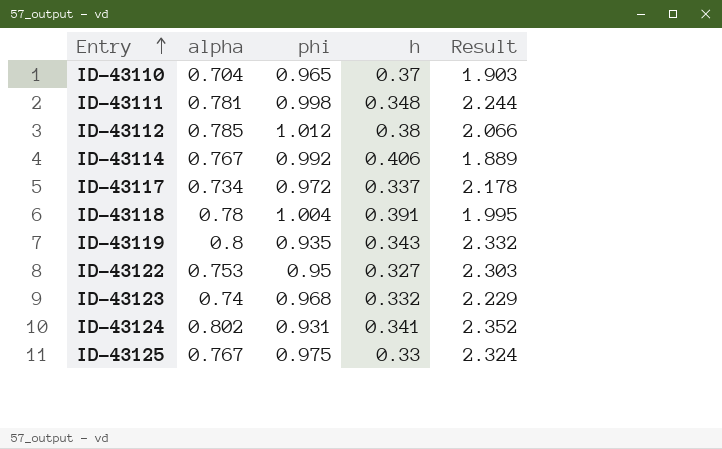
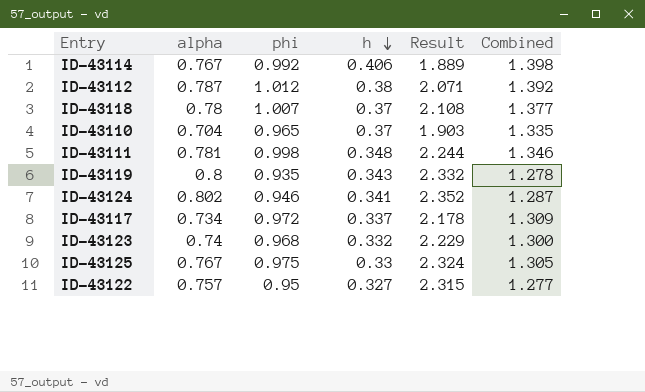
row order: Entry ascending -> h descending
column Combined | formula: none -> [phi] + [h]
ID-43112 | alpha: 0.785 -> 0.787
ID-43112 | Result: 2.066 -> 2.071
ID-43118 | phi: 1.004 -> 1.007
ID-43118 | h: 0.391 -> 0.37
ID-43118 | Result: 1.995 -> 2.108
ID-43124 | phi: 0.931 -> 0.946
ID-43122 | alpha: 0.753 -> 0.757
ID-43122 | Result: 2.303 -> 2.315

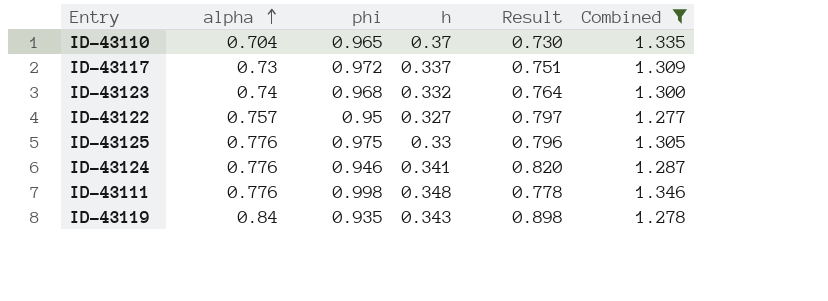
filter: none -> Combined <= 1.346
row order: h descending -> alpha ascending
column Result | formula: [alpha] / [h] -> [alpha] / [phi]
ID-43117 | alpha: 0.734 -> 0.73
ID-43125 | alpha: 0.767 -> 0.776
ID-43124 | alpha: 0.802 -> 0.776
ID-43111 | alpha: 0.781 -> 0.776
ID-43119 | alpha: 0.8 -> 0.84

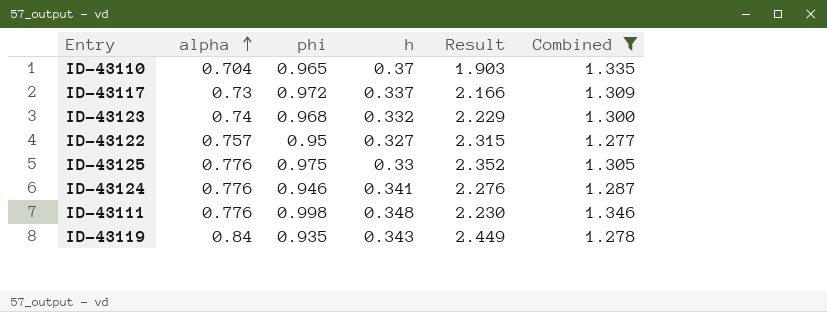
column Result | formula: [alpha] / [phi] -> [alpha] / [h]

